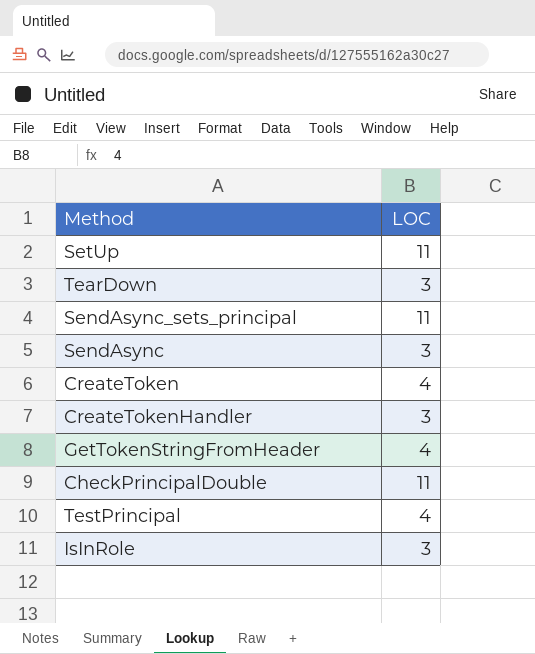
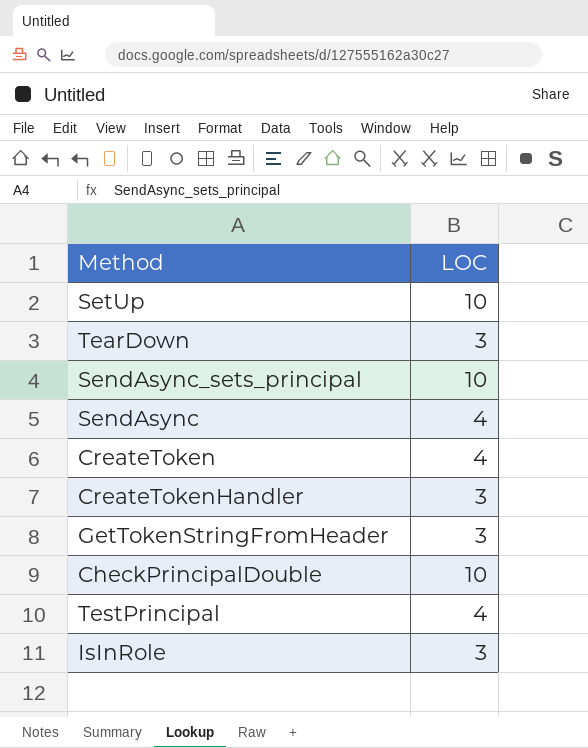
SetUp | LOC: 11 -> 10
SendAsync_sets_principal | LOC: 11 -> 10
SendAsync | LOC: 3 -> 4
GetTokenStringFromHeader | LOC: 4 -> 3
CheckPrincipalDouble | LOC: 11 -> 10

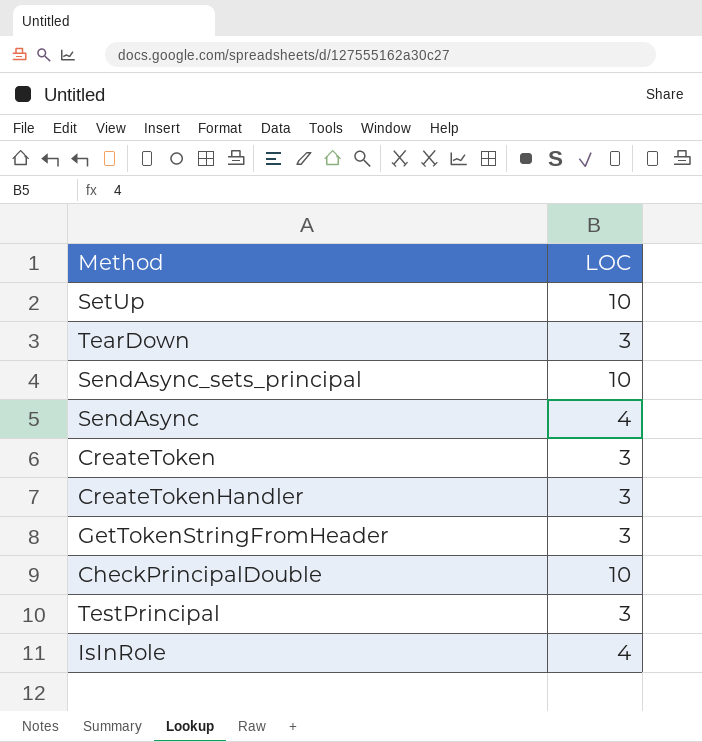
CreateToken | LOC: 4 -> 3
TestPrincipal | LOC: 4 -> 3
IsInRole | LOC: 3 -> 4

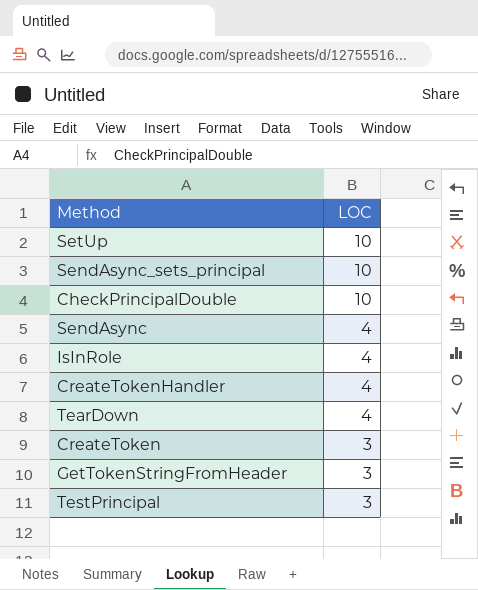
row order: none -> LOC descending
CreateTokenHandler | LOC: 3 -> 4
TearDown | LOC: 3 -> 4

